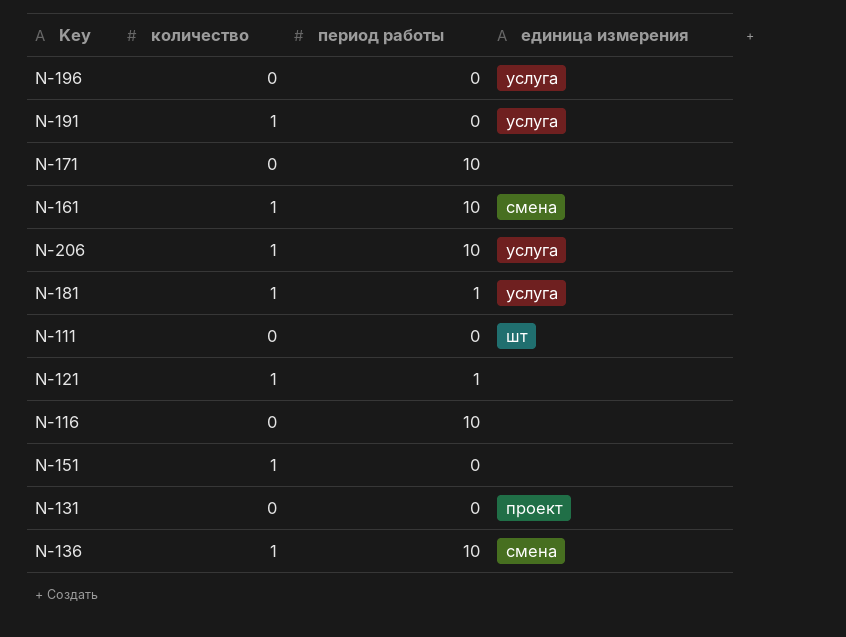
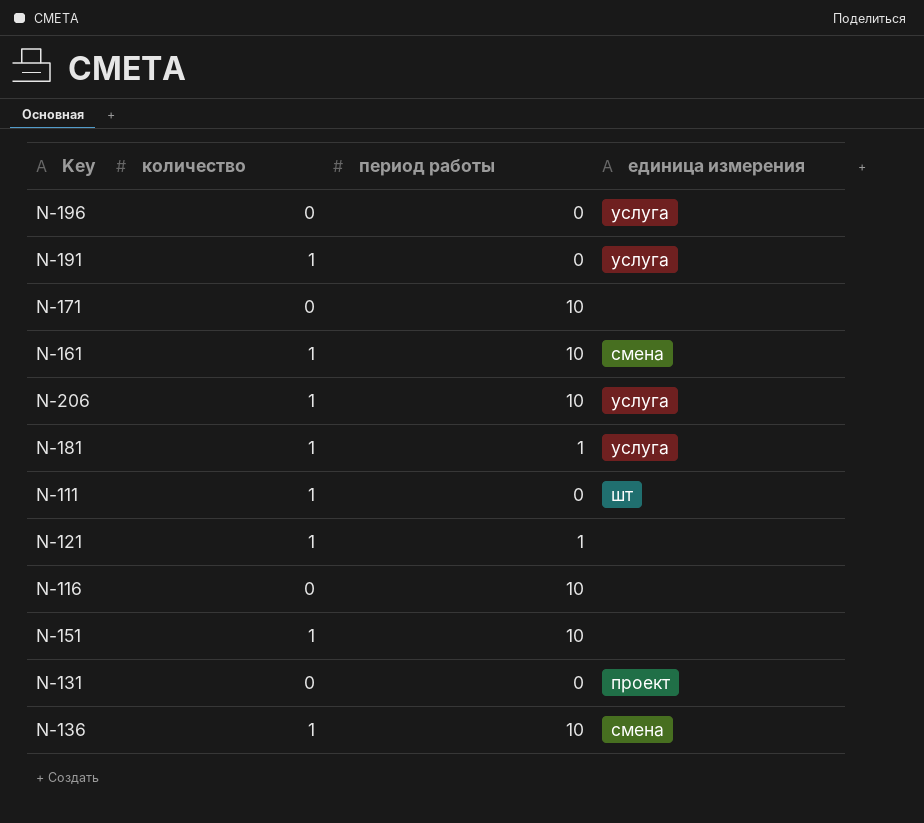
N-111 | количество: 0 -> 1
N-151 | период работы: 0 -> 10

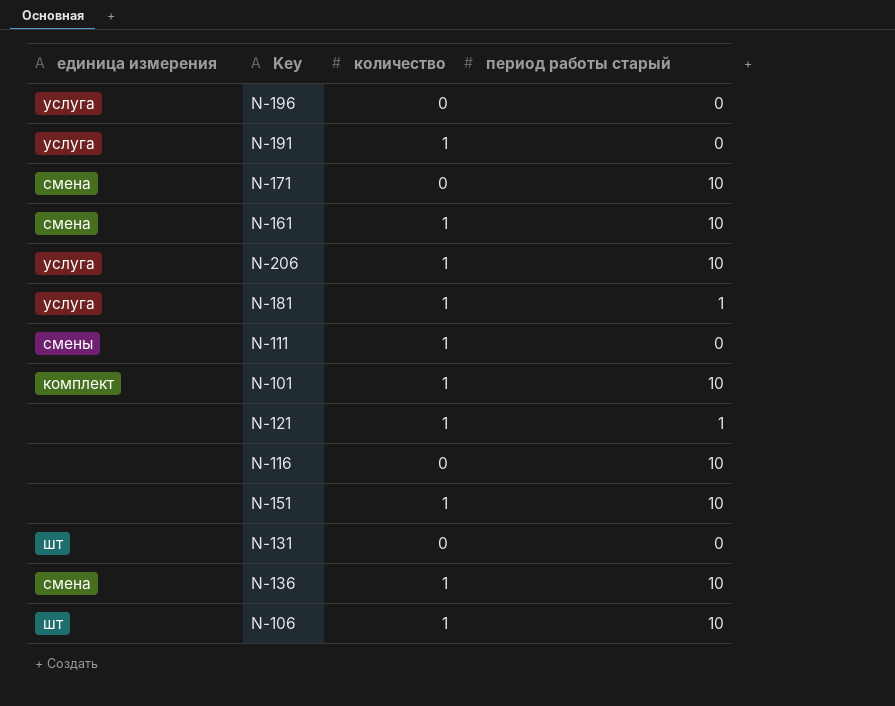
column единица измерения | position: 4 -> 1
column name: период работы -> период работы старый
N-171 | единица измерения: none -> смена
N-111 | единица измерения: шт -> смены
row N-101: none -> комплект | 1 | 10
N-131 | единица измерения: проект -> шт
row N-106: none -> шт | 1 | 10

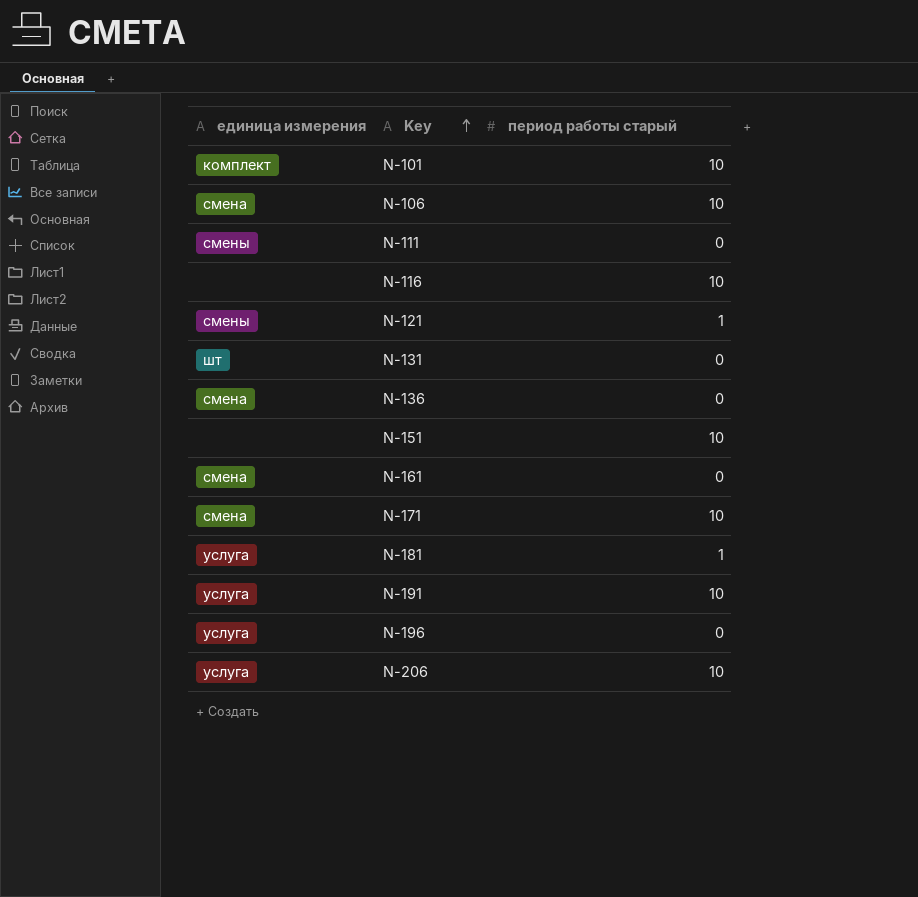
row order: none -> Key ascending
column количество | position: 3 -> none
N-106 | единица измерения: шт -> смена
N-121 | единица измерения: none -> смены
N-136 | период работы старый: 10 -> 0
N-161 | период работы старый: 10 -> 0
N-191 | период работы старый: 0 -> 10

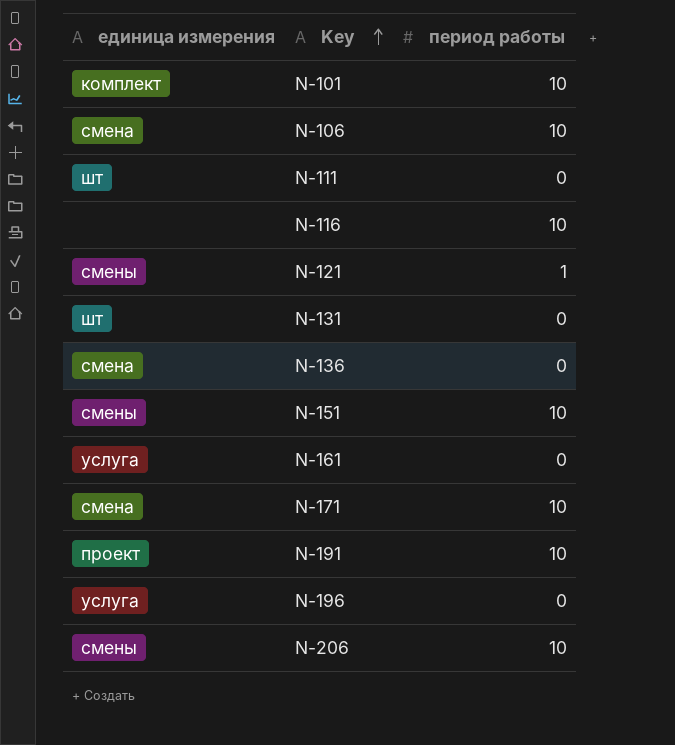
column name: период работы старый -> период работы
row N-181: услуга | 1 -> none
N-111 | единица измерения: смены -> шт
N-151 | единица измерения: none -> смены
N-161 | единица измерения: смена -> услуга
N-191 | единица измерения: услуга -> проект
N-206 | единица измерения: услуга -> смены

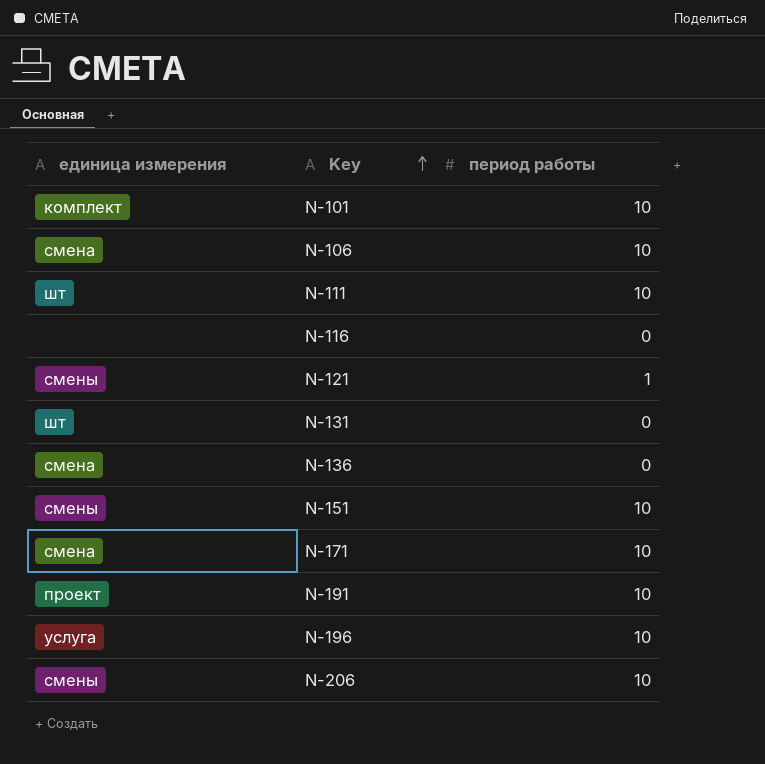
row N-161: услуга | 0 -> none
N-111 | период работы: 0 -> 10
N-116 | период работы: 10 -> 0
N-196 | период работы: 0 -> 10

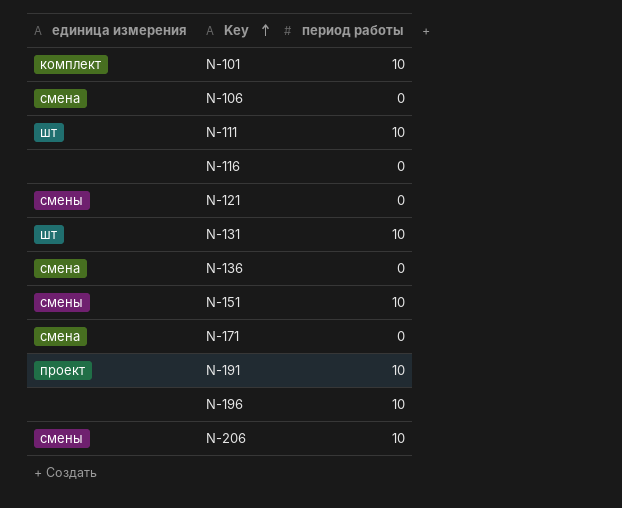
N-106 | период работы: 10 -> 0
N-121 | период работы: 1 -> 0
N-131 | период работы: 0 -> 10
N-171 | период работы: 10 -> 0
N-196 | единица измерения: услуга -> none

